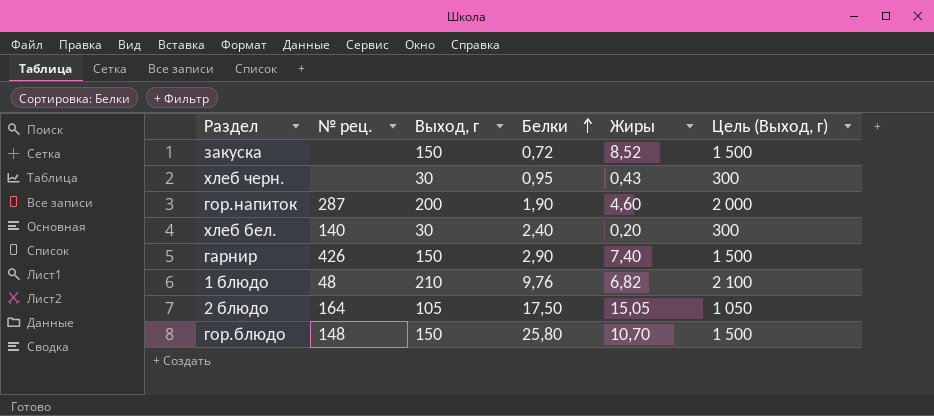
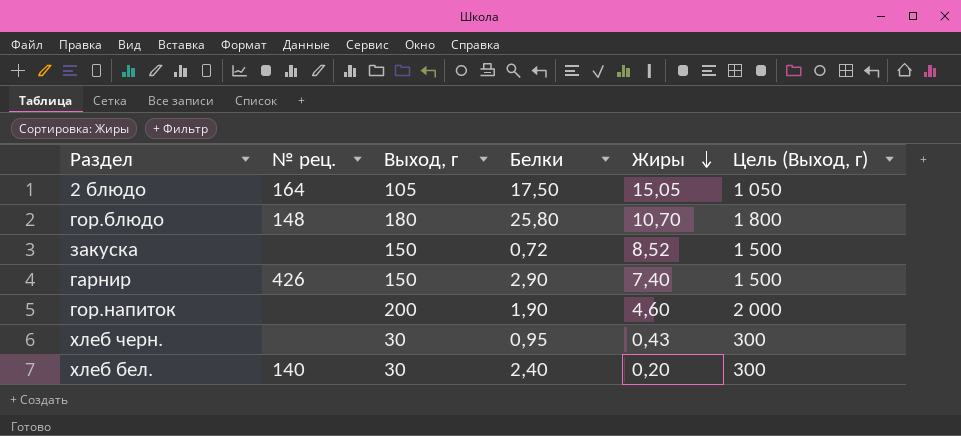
row order: Белки ascending -> Жиры descending
row 1 блюдо: 48 | 210 | 9,76 | 6,82 | 2 100 -> none
гор.блюдо | Выход, г: 150 -> 180
гор.блюдо | Цель (Выход, г): 1 500 -> 1 800
гор.напиток | № рец.: 287 -> none

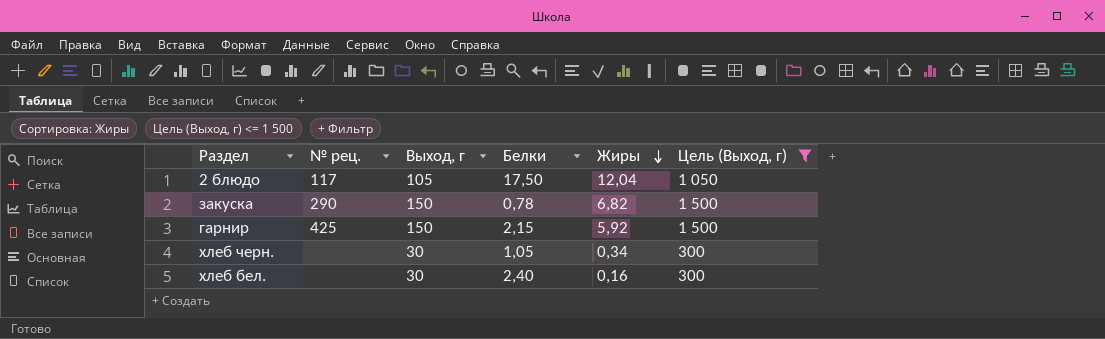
filter: none -> Цель (Выход, г) <= 1 500
2 блюдо | № рец.: 164 -> 117
2 блюдо | Жиры: 15,05 -> 12,04
закуска | № рец.: none -> 290
закуска | Белки: 0,72 -> 0,78
закуска | Жиры: 8,52 -> 6,82
гарнир | № рец.: 426 -> 425
гарнир | Белки: 2,90 -> 2,15
гарнир | Жиры: 7,40 -> 5,92
хлеб черн. | Белки: 0,95 -> 1,05
хлеб черн. | Жиры: 0,43 -> 0,34
хлеб бел. | № рец.: 140 -> none
хлеб бел. | Жиры: 0,20 -> 0,16

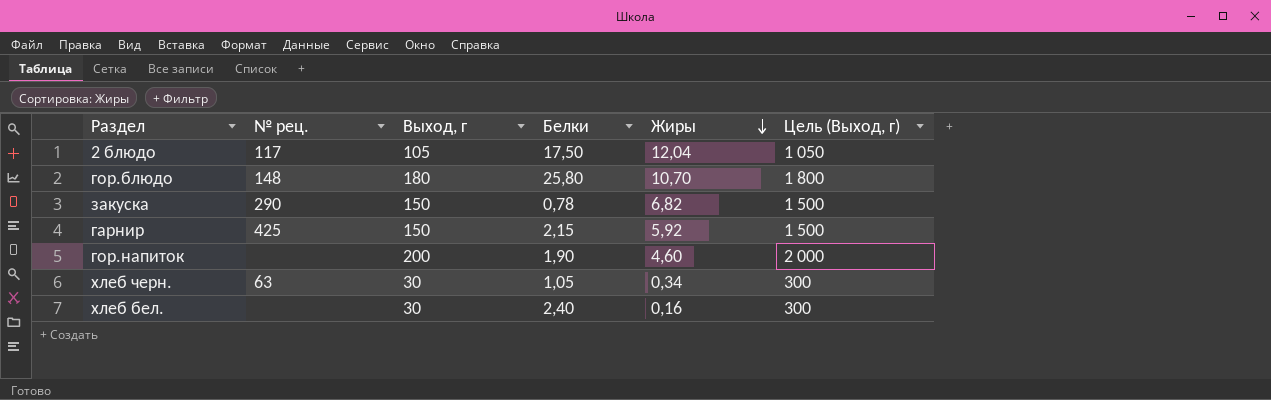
filter: Цель (Выход, г) <= 1 500 -> none
хлеб черн. | № рец.: none -> 63

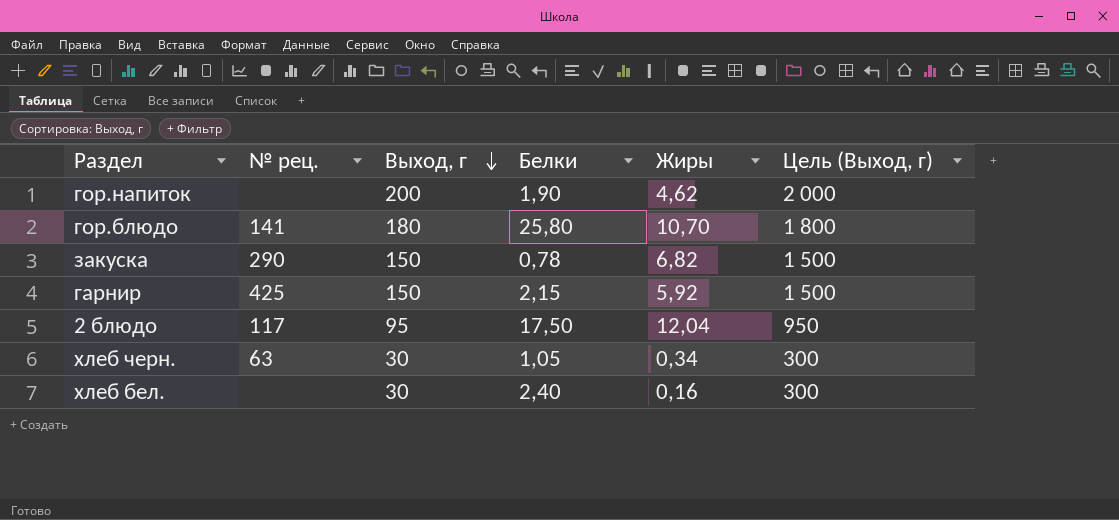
row order: Жиры descending -> Выход, г descending
гор.напиток | Жиры: 4,60 -> 4,62
гор.блюдо | № рец.: 148 -> 141
2 блюдо | Выход, г: 105 -> 95
2 блюдо | Цель (Выход, г): 1 050 -> 950

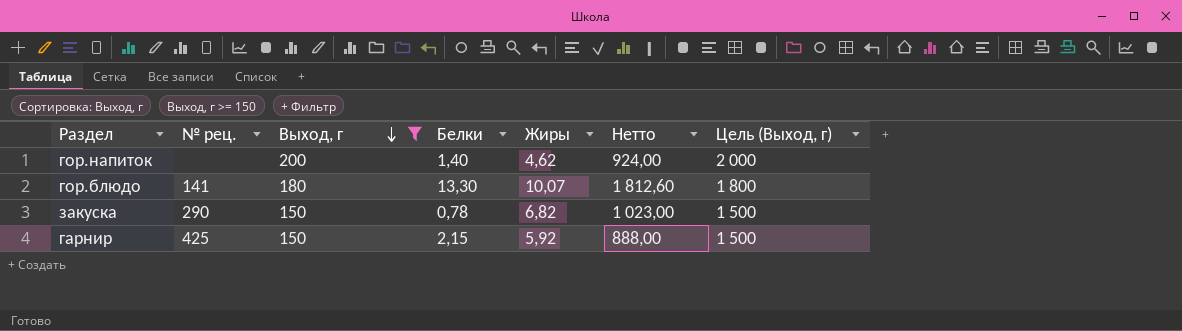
filter: none -> Выход, г >= 150
column Нетто | formula: none -> [Выход, г] * [Жиры]
гор.напиток | Белки: 1,90 -> 1,40
гор.блюдо | Белки: 25,80 -> 13,30
гор.блюдо | Жиры: 10,70 -> 10,07

